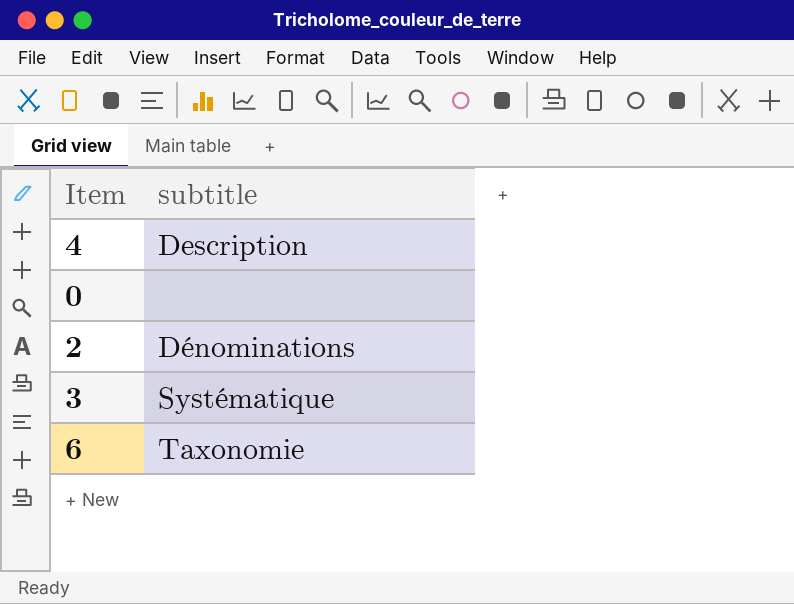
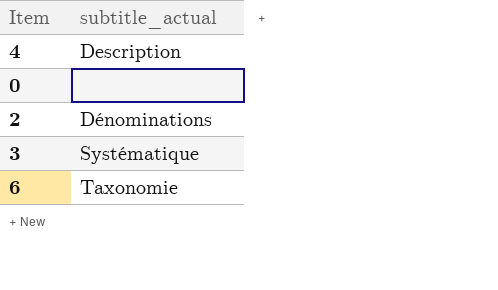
column name: subtitle -> subtitle_actual

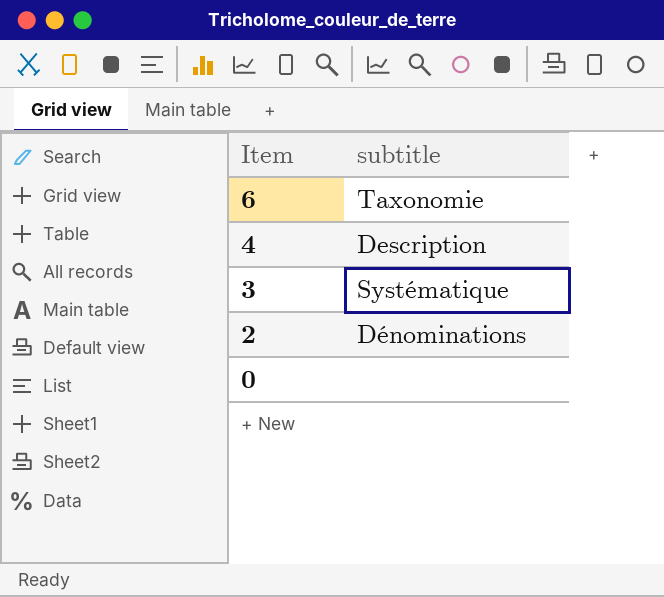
row order: none -> Item descending
column name: subtitle_actual -> subtitle

